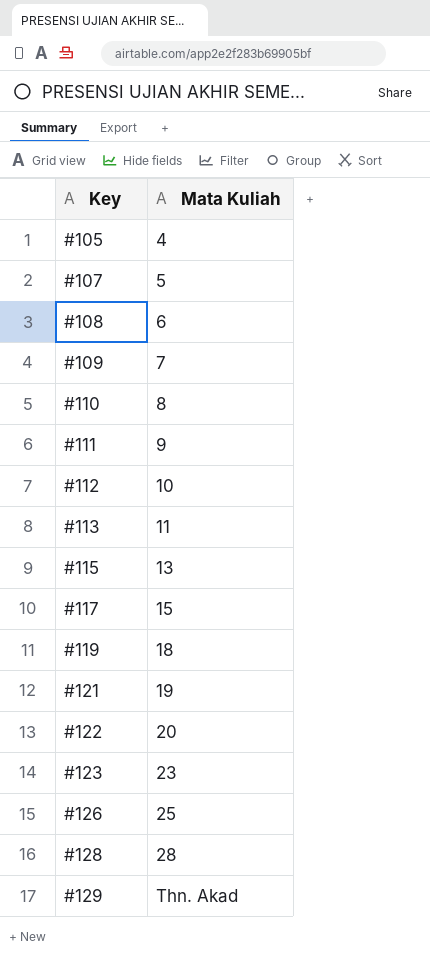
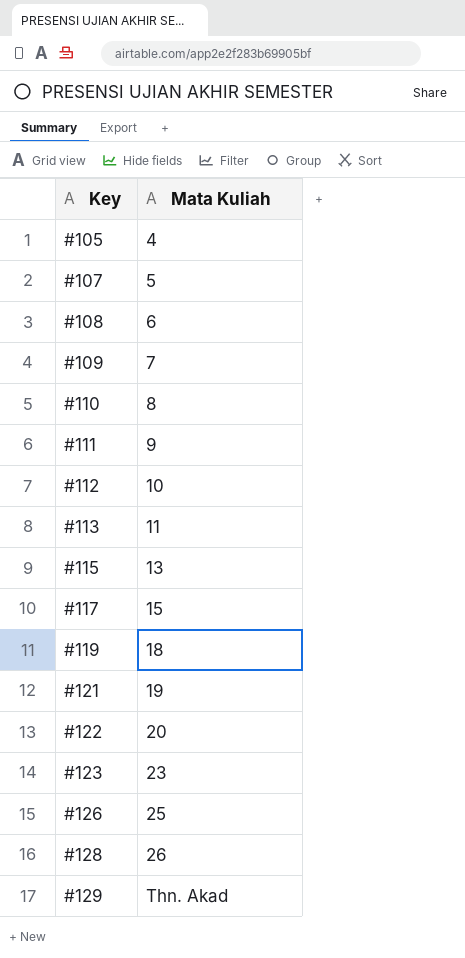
#128 | Mata Kuliah: 28 -> 26

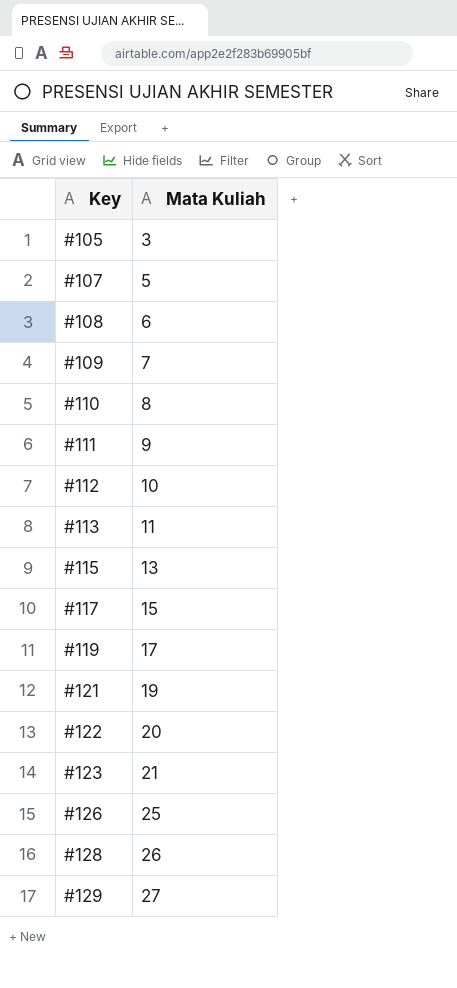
#105 | Mata Kuliah: 4 -> 3
#119 | Mata Kuliah: 18 -> 17
#123 | Mata Kuliah: 23 -> 21
#129 | Mata Kuliah: Thn. Akad -> 27

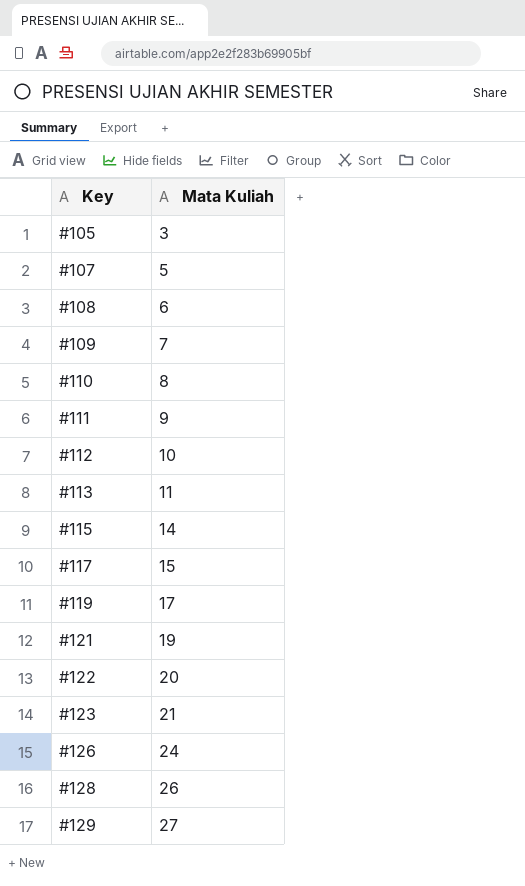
#115 | Mata Kuliah: 13 -> 14
#126 | Mata Kuliah: 25 -> 24

